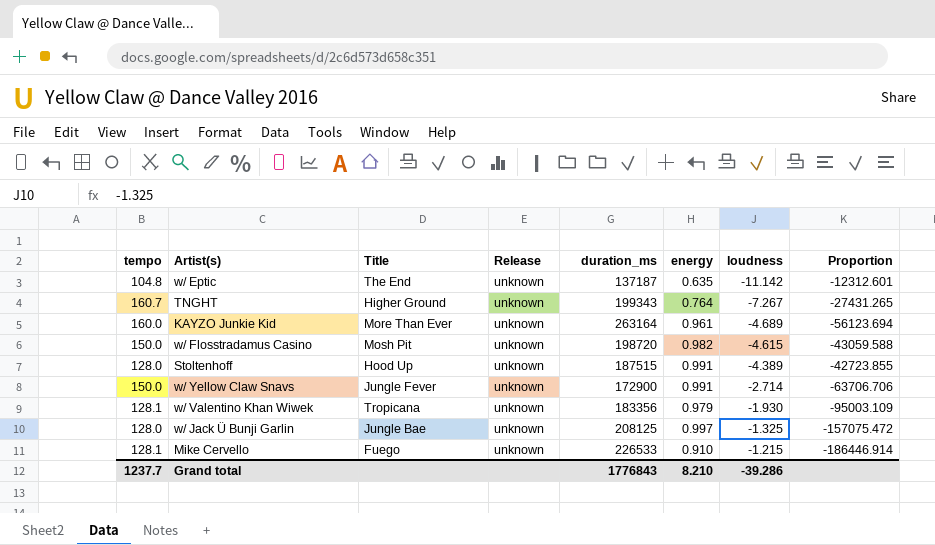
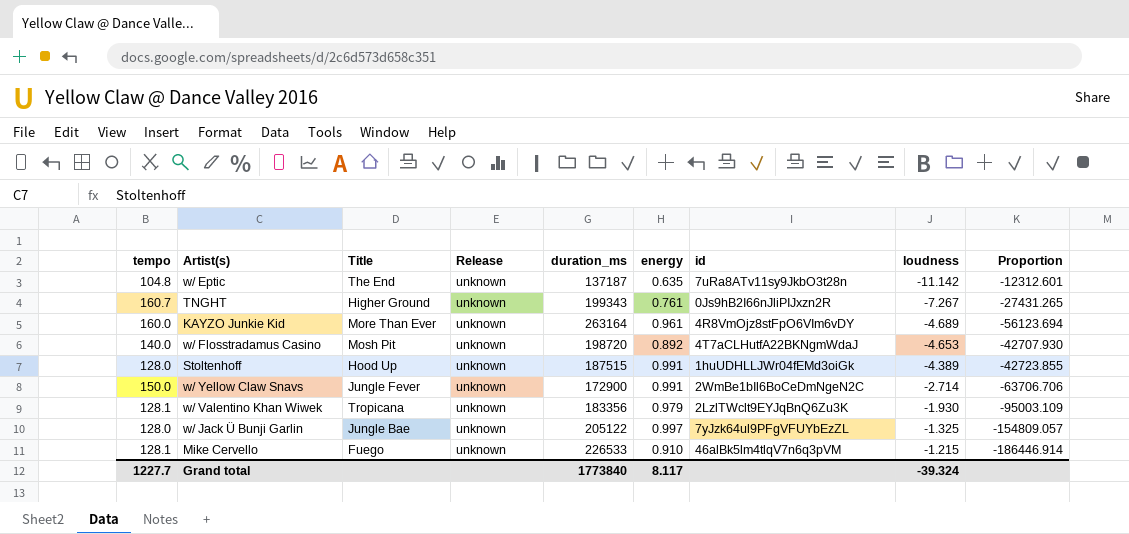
column id | position: none -> 7
TNGHT | energy: 0.764 -> 0.761
w/ Flosstradamus Casino | tempo: 150.0 -> 140.0
w/ Flosstradamus Casino | energy: 0.982 -> 0.892
w/ Flosstradamus Casino | loudness: -4.615 -> -4.653
w/ Flosstradamus Casino | Proportion: -43059.588 -> -42707.930
w/ Jack Ü Bunji Garlin | duration_ms: 208125 -> 205122
w/ Jack Ü Bunji Garlin | Proportion: -157075.472 -> -154809.057
Grand total | tempo: 1237.7 -> 1227.7
Grand total | duration_ms: 1776843 -> 1773840
Grand total | energy: 8.210 -> 8.117
Grand total | loudness: -39.286 -> -39.324

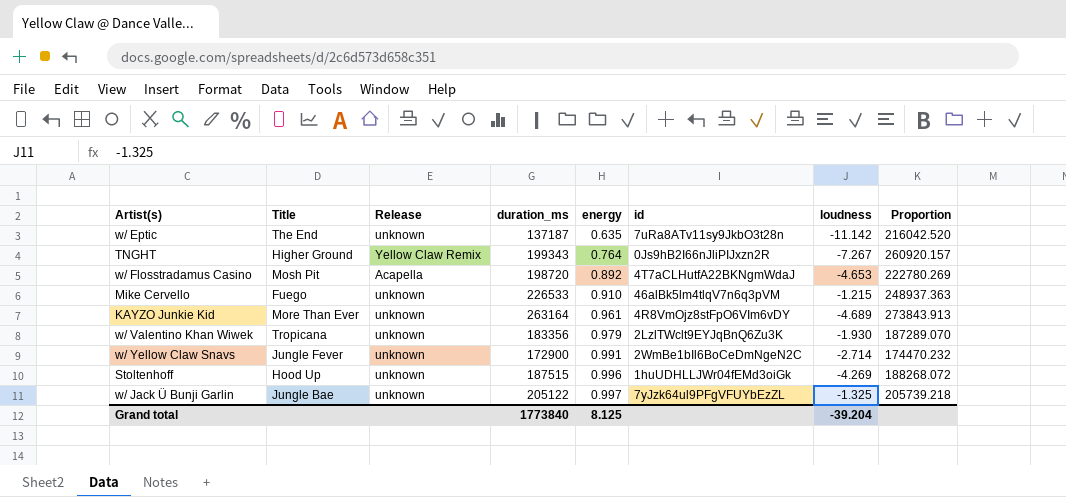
row order: loudness ascending -> energy ascending
column tempo | position: 1 -> none
column Proportion | formula: [duration_ms] / [loudness] -> [duration_ms] / [energy]
TNGHT | Release: unknown -> Yellow Claw Remix
TNGHT | energy: 0.761 -> 0.764
w/ Flosstradamus Casino | Release: unknown -> Acapella
Stoltenhoff | energy: 0.991 -> 0.996
Stoltenhoff | loudness: -4.389 -> -4.269
Grand total | energy: 8.117 -> 8.125
Grand total | loudness: -39.324 -> -39.204

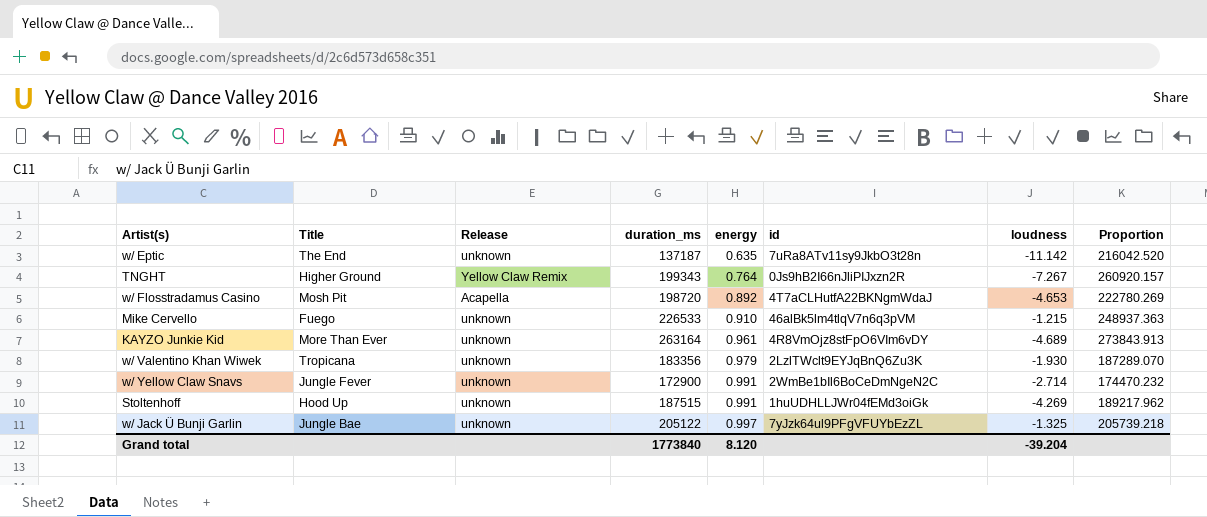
Stoltenhoff | energy: 0.996 -> 0.991
Stoltenhoff | Proportion: 188268.072 -> 189217.962
Grand total | energy: 8.125 -> 8.120

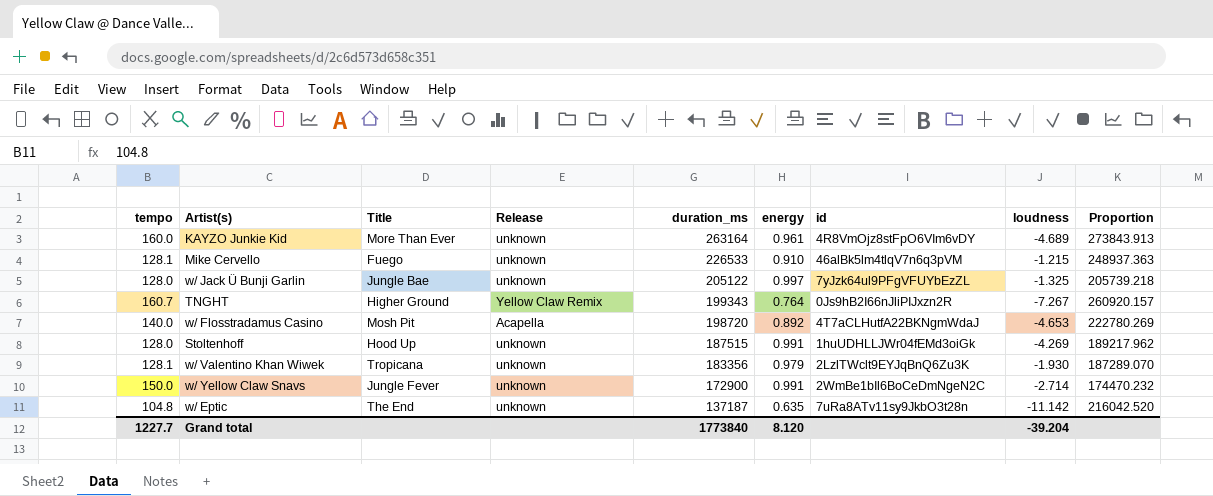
row order: energy ascending -> duration_ms descending
column tempo | position: none -> 1

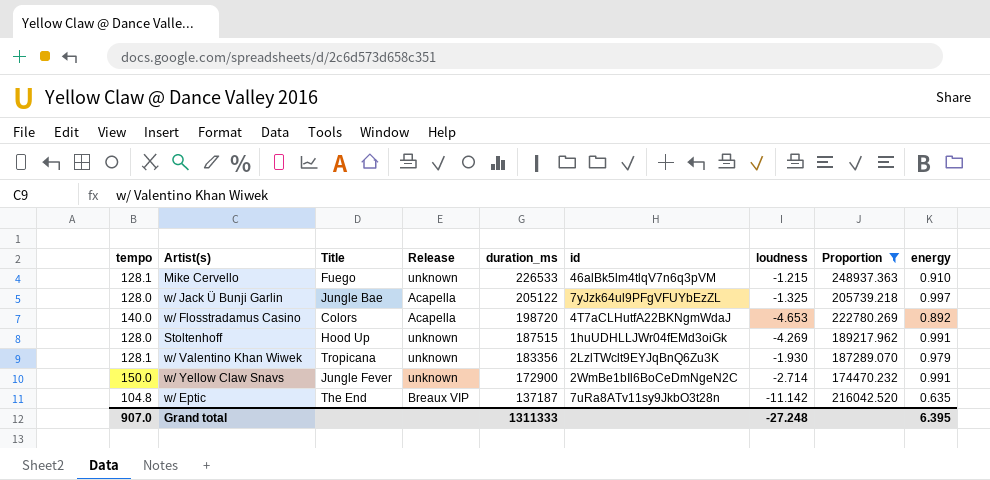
filter: none -> Proportion <= 248937.363
column energy | position: 6 -> 9
w/ Jack Ü Bunji Garlin | Release: unknown -> Acapella
w/ Flosstradamus Casino | Title: Mosh Pit -> Colors
w/ Eptic | Release: unknown -> Breaux VIP
Grand total | tempo: 1227.7 -> 907.0
Grand total | duration_ms: 1773840 -> 1311333
Grand total | loudness: -39.204 -> -27.248
Grand total | energy: 8.120 -> 6.395

